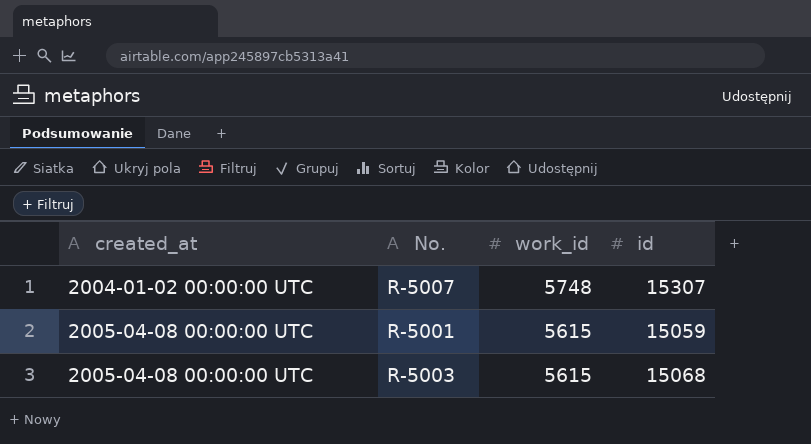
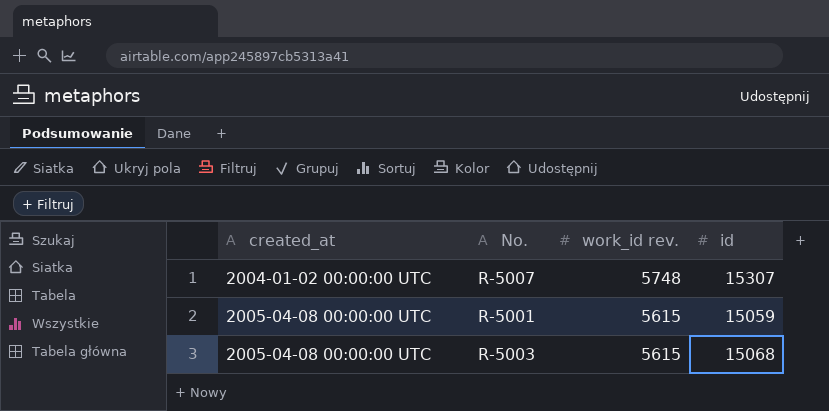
column name: work_id -> work_id rev.

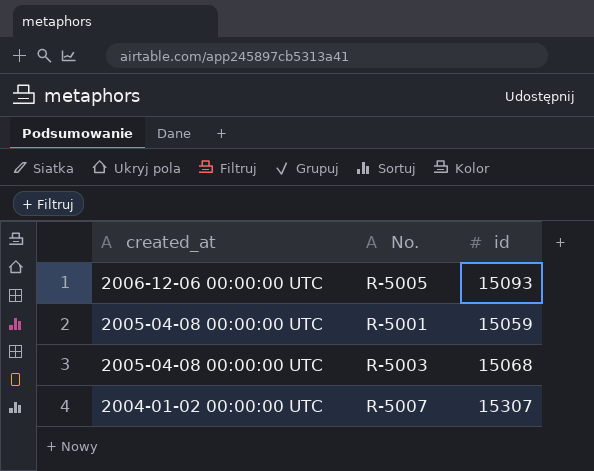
row order: created_at ascending -> created_at descending
column work_id rev. | position: 3 -> none
row R-5005: none -> 2006-12-06 00:00:00 UTC | 15093

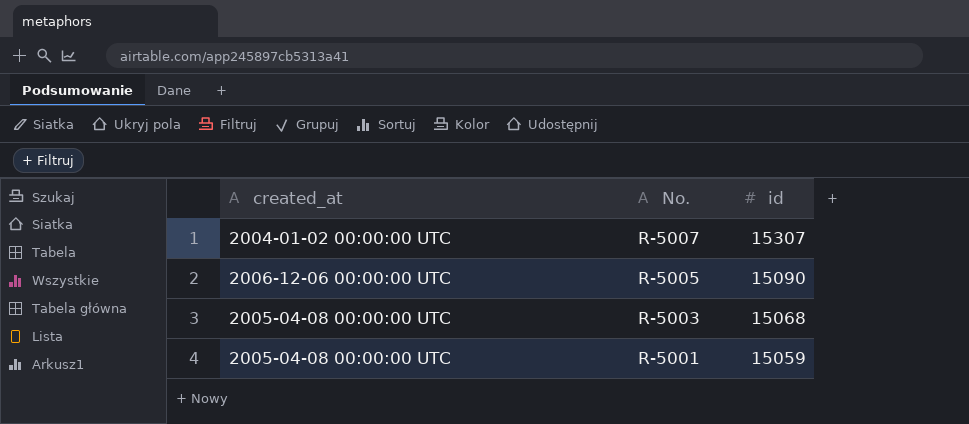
row order: created_at descending -> No. descending
R-5005 | id: 15093 -> 15090

